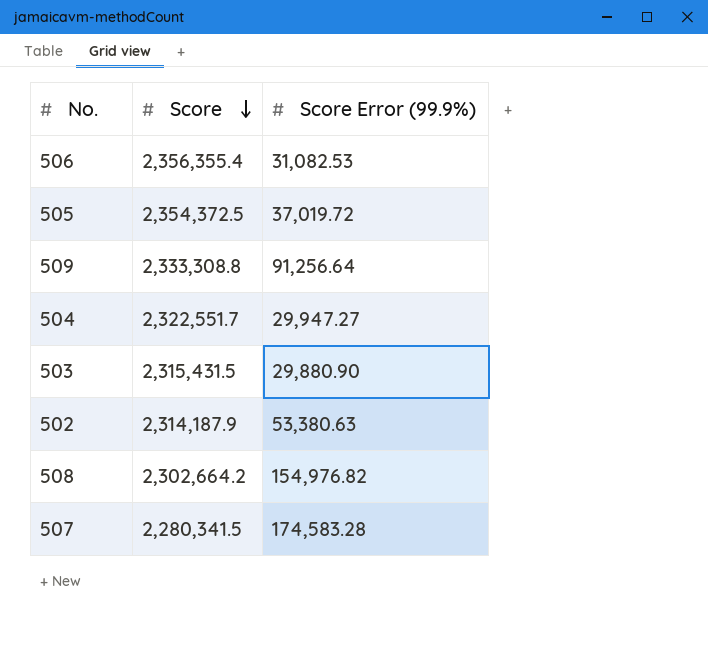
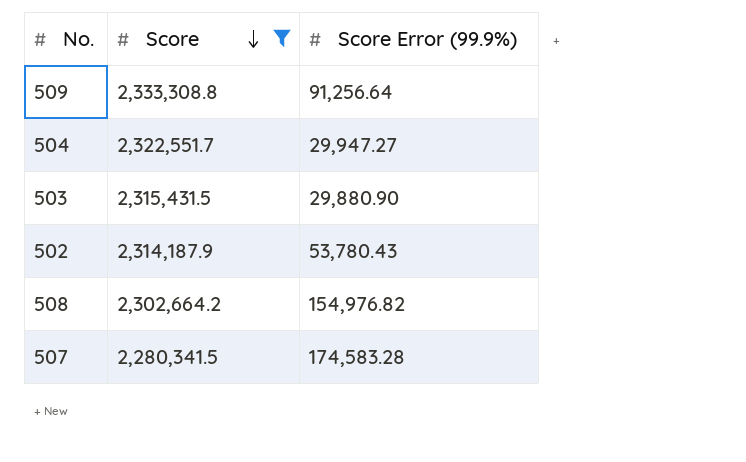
filter: none -> Score <= 2,333,308.8
502 | Score Error (99.9%): 53,380.63 -> 53,780.43

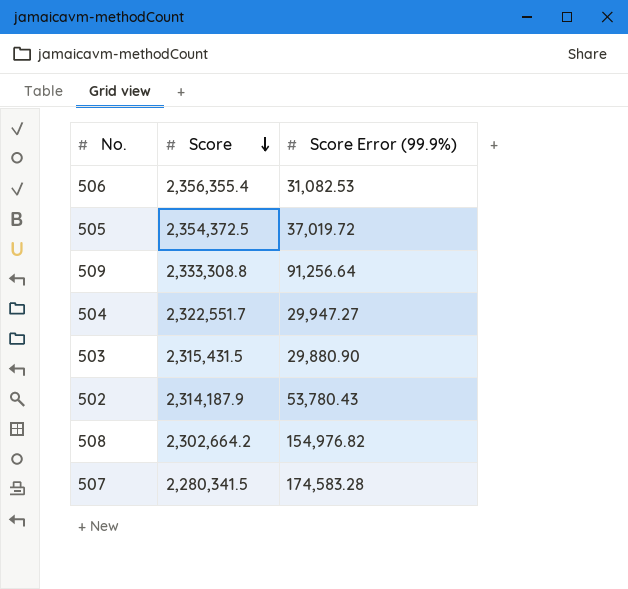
filter: Score <= 2,333,308.8 -> none

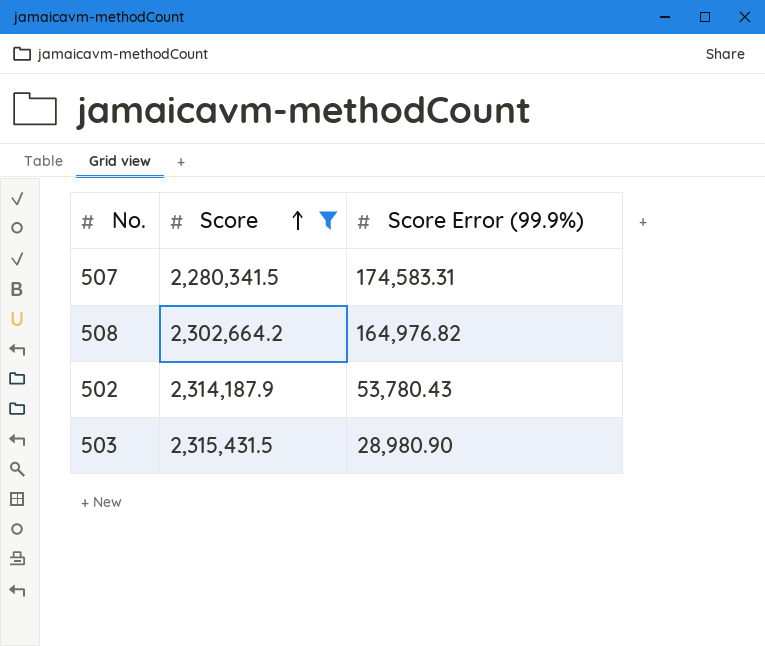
filter: none -> Score <= 2,315,431.5
row order: Score descending -> Score ascending
507 | Score Error (99.9%): 174,583.28 -> 174,583.31
508 | Score Error (99.9%): 154,976.82 -> 164,976.82
503 | Score Error (99.9%): 29,880.90 -> 28,980.90

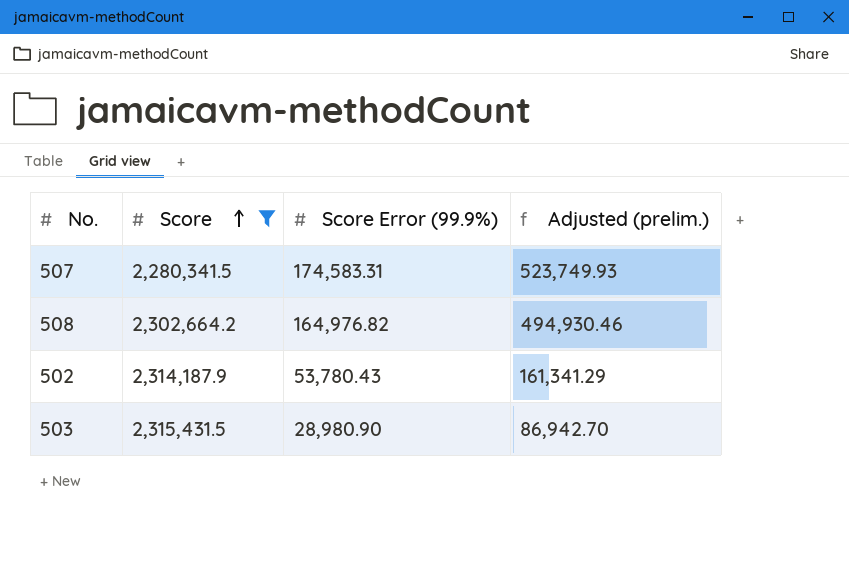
column Adjusted (prelim.) | formula: none -> [Score Error (99.9%)] * 3

